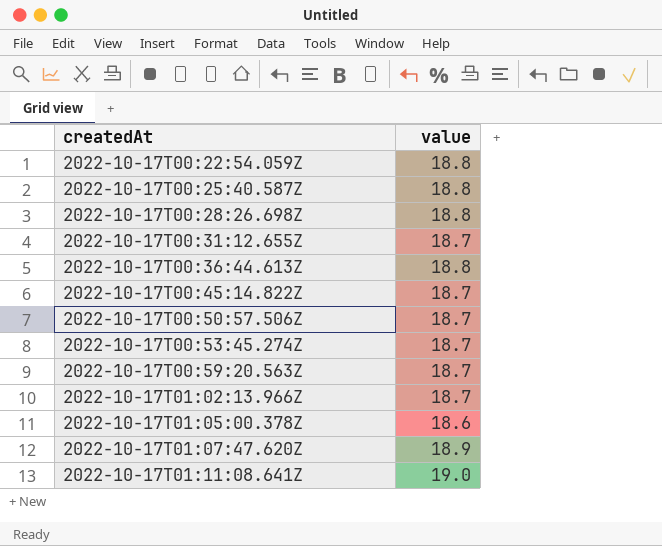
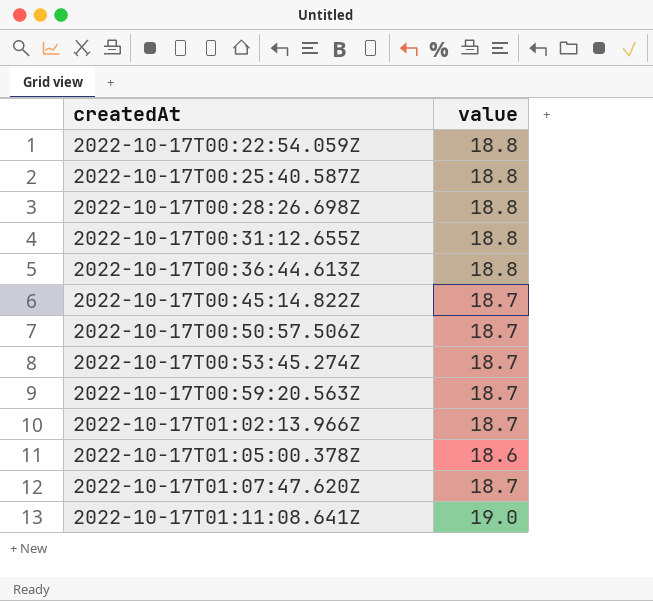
2022-10-17T00:31:12.655Z | value: 18.7 -> 18.8
2022-10-17T01:07:47.620Z | value: 18.9 -> 18.7

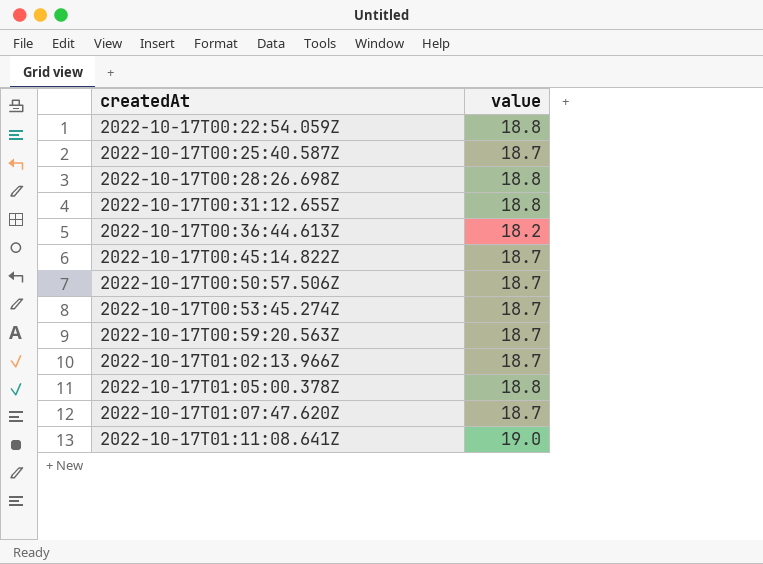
2022-10-17T00:25:40.587Z | value: 18.8 -> 18.7
2022-10-17T00:36:44.613Z | value: 18.8 -> 18.2
2022-10-17T01:05:00.378Z | value: 18.6 -> 18.8

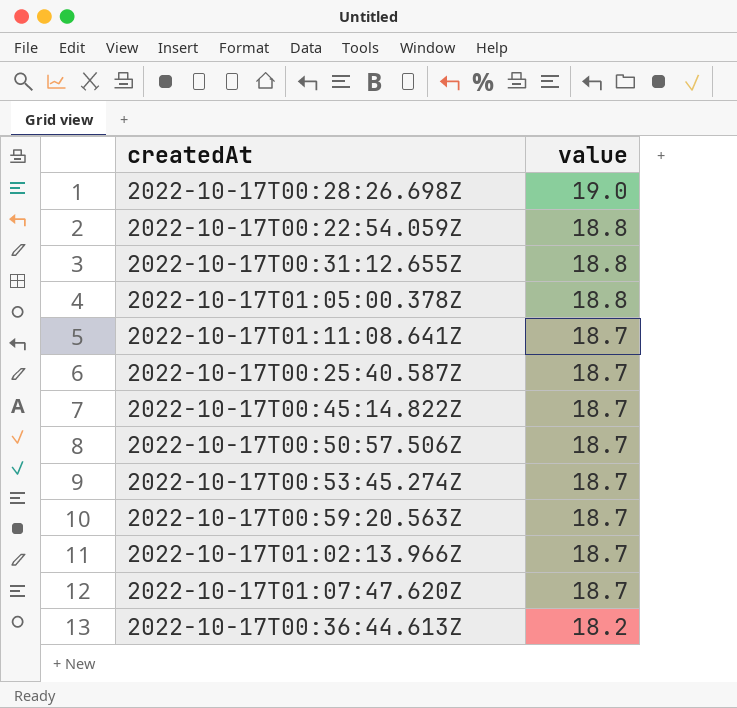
row order: createdAt ascending -> value descending
2022-10-17T00:28:26.698Z | value: 18.8 -> 19.0
2022-10-17T01:11:08.641Z | value: 19.0 -> 18.7

